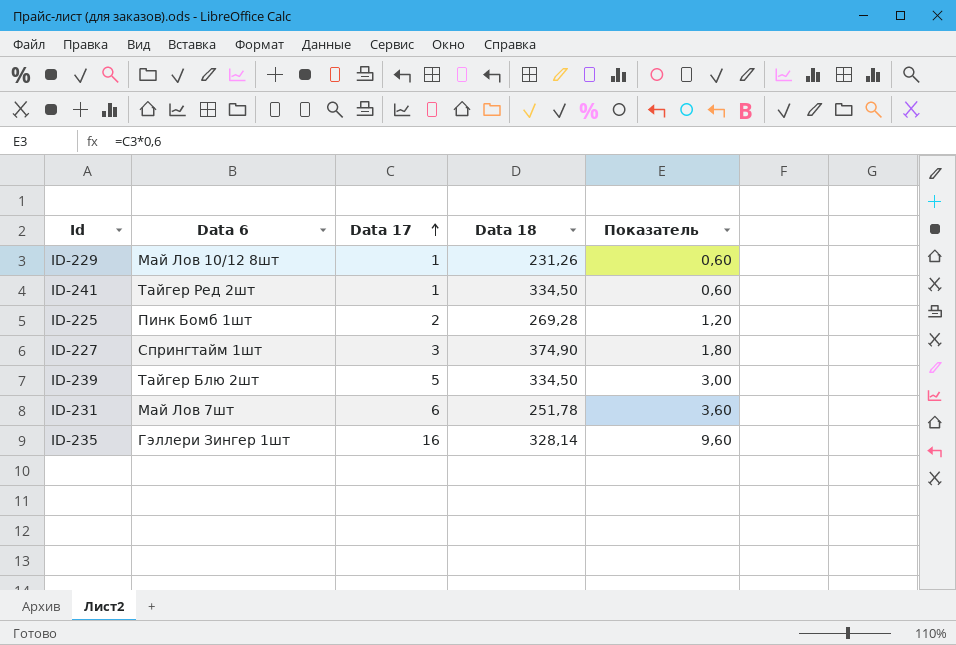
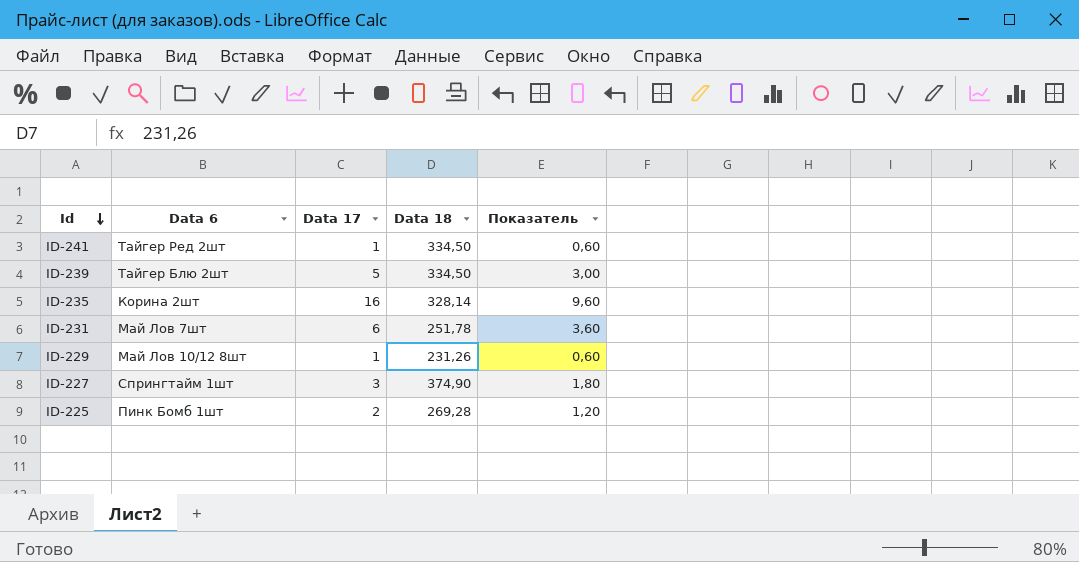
row order: Data 17 ascending -> Id descending
ID-235 | Data 6: Гэллери Зингер 1шт -> Корина 2шт

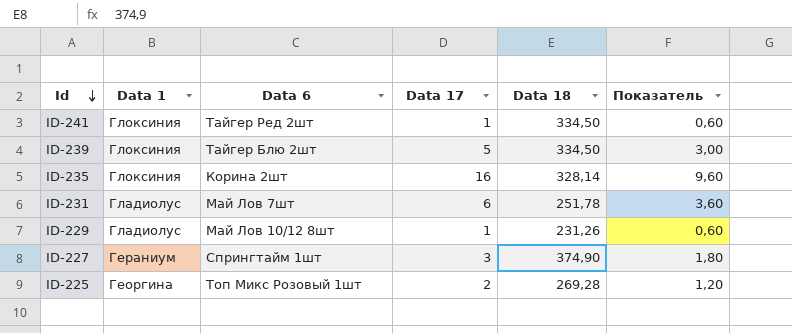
column Data 1 | position: none -> 2
ID-225 | Data 6: Пинк Бомб 1шт -> Топ Микс Розовый 1шт

